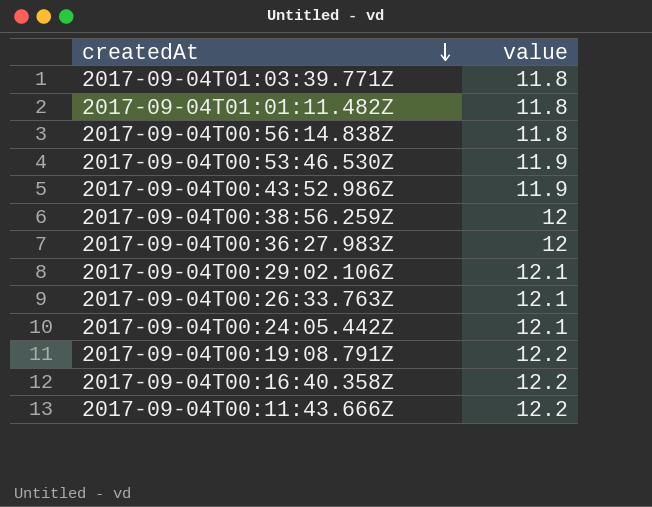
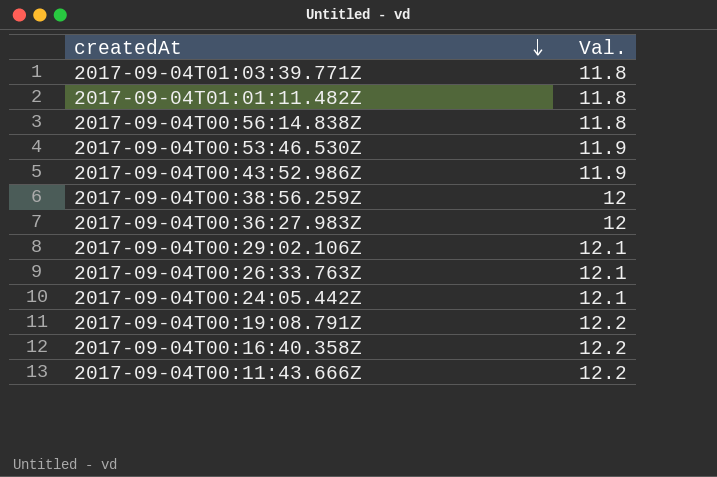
column name: value -> Val.

